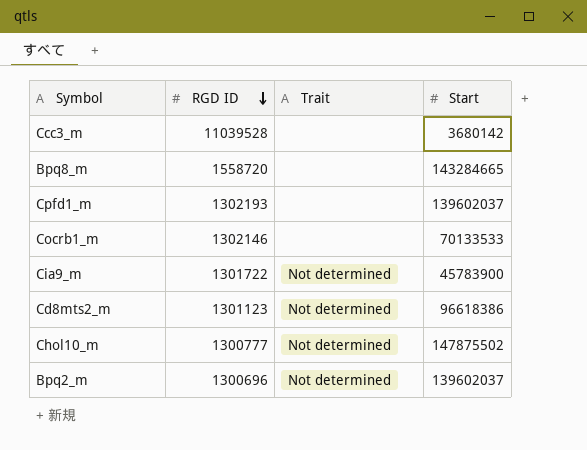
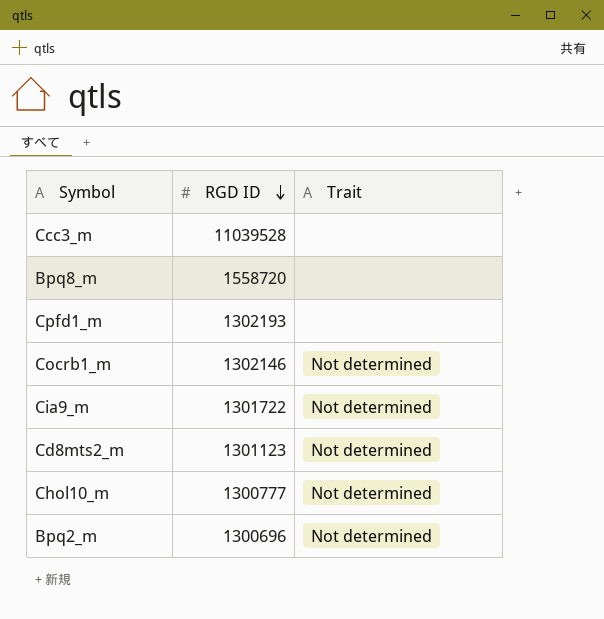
column Start | position: 4 -> none
Cocrb1_m | Trait: none -> Not determined

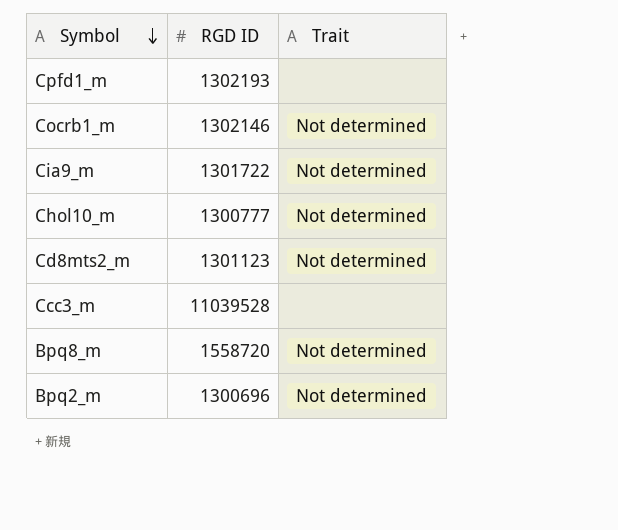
row order: RGD ID descending -> Symbol descending
Bpq8_m | Trait: none -> Not determined

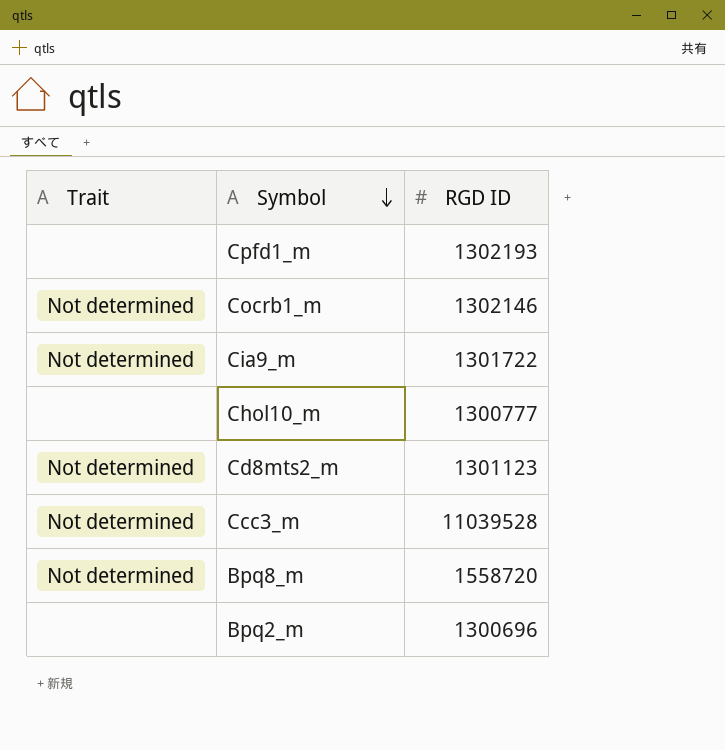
column Trait | position: 3 -> 1
Chol10_m | Trait: Not determined -> none
Ccc3_m | Trait: none -> Not determined
Bpq2_m | Trait: Not determined -> none

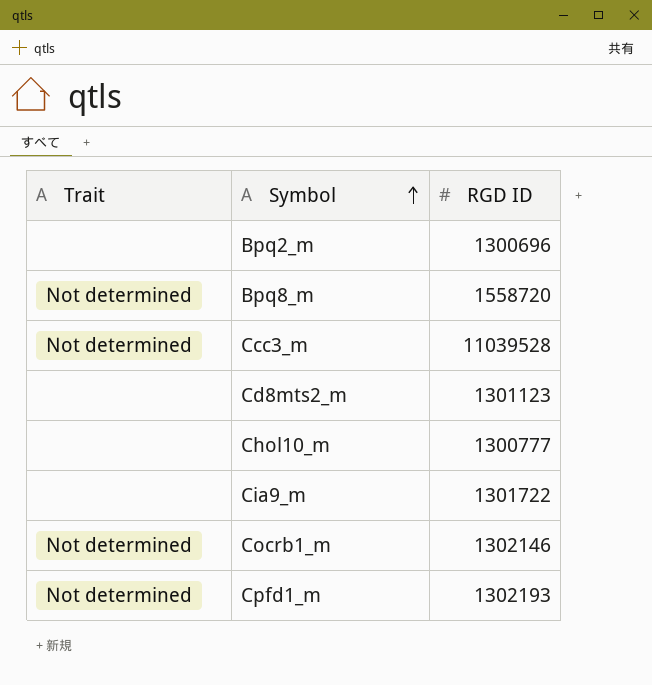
row order: Symbol descending -> Symbol ascending
Cd8mts2_m | Trait: Not determined -> none
Cia9_m | Trait: Not determined -> none
Cpfd1_m | Trait: none -> Not determined

